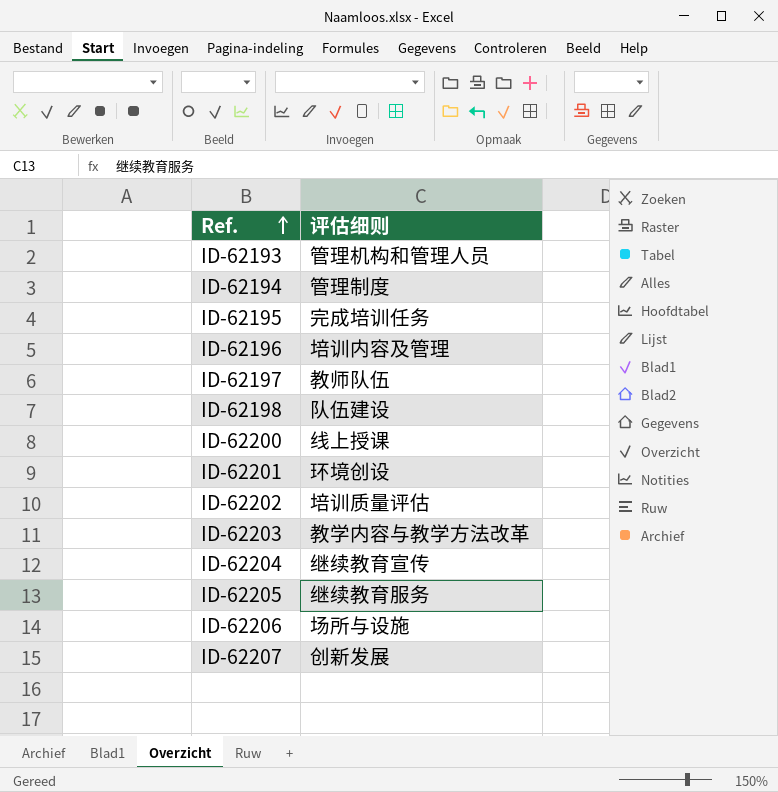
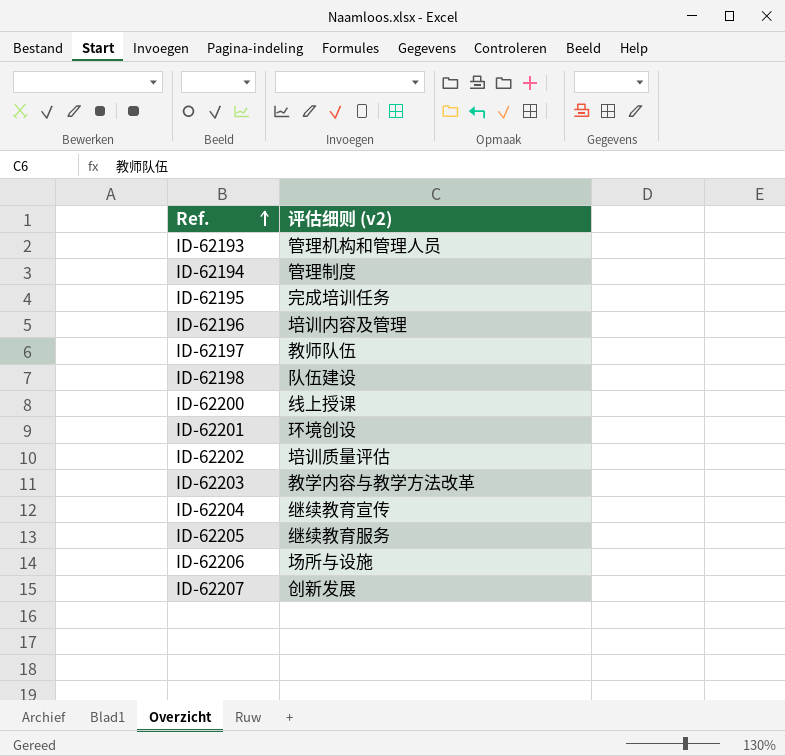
column name: 评估细则 -> 评估细则 (v2)

